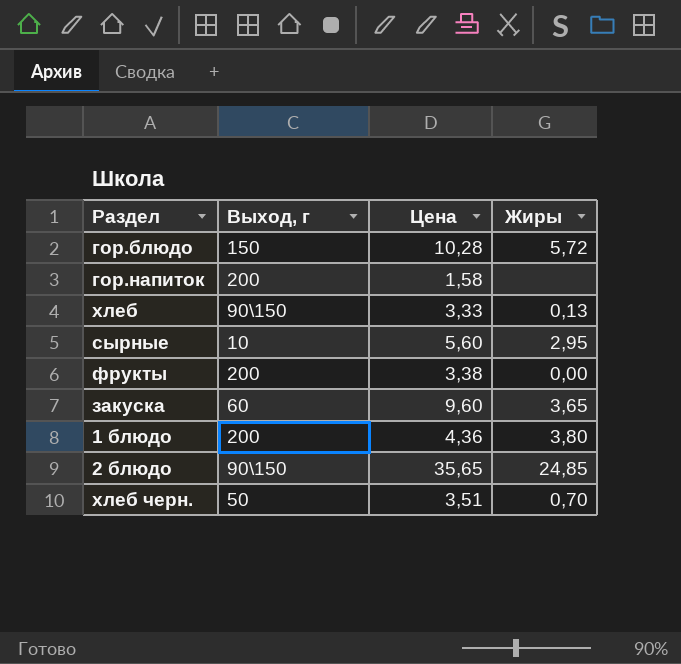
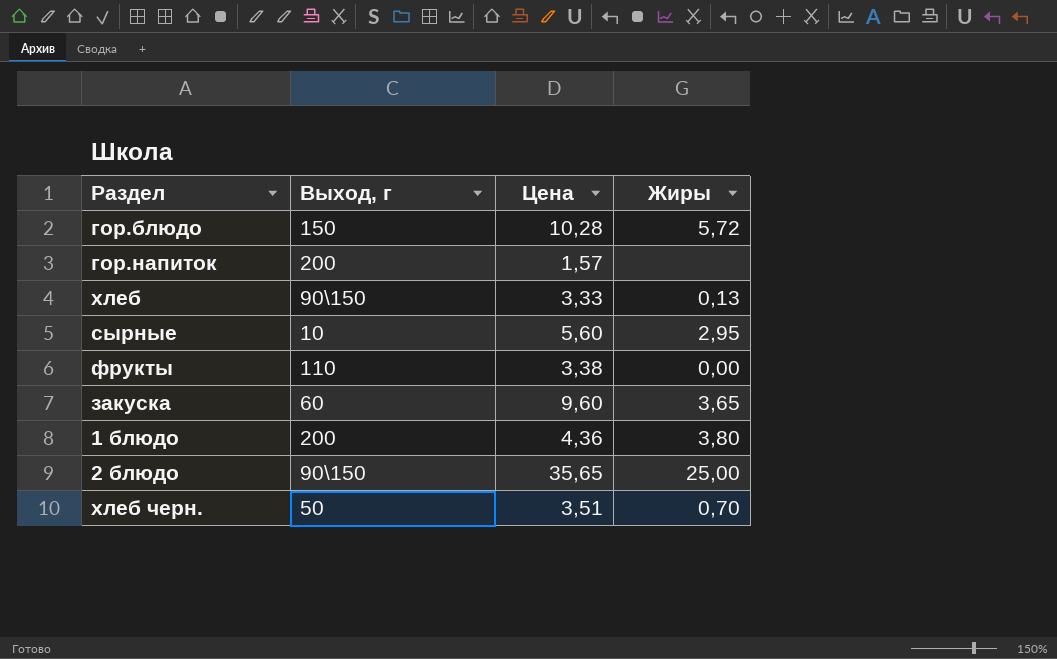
гор.напиток | Цена: 1,58 -> 1,57
фрукты | Выход, г: 200 -> 110
2 блюдо | Жиры: 24,85 -> 25,00

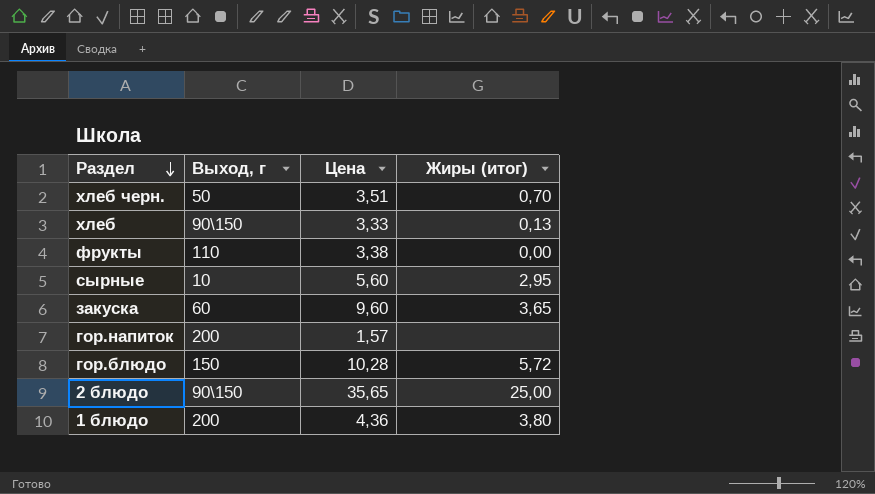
row order: none -> Раздел descending
column name: Жиры -> Жиры (итог)

